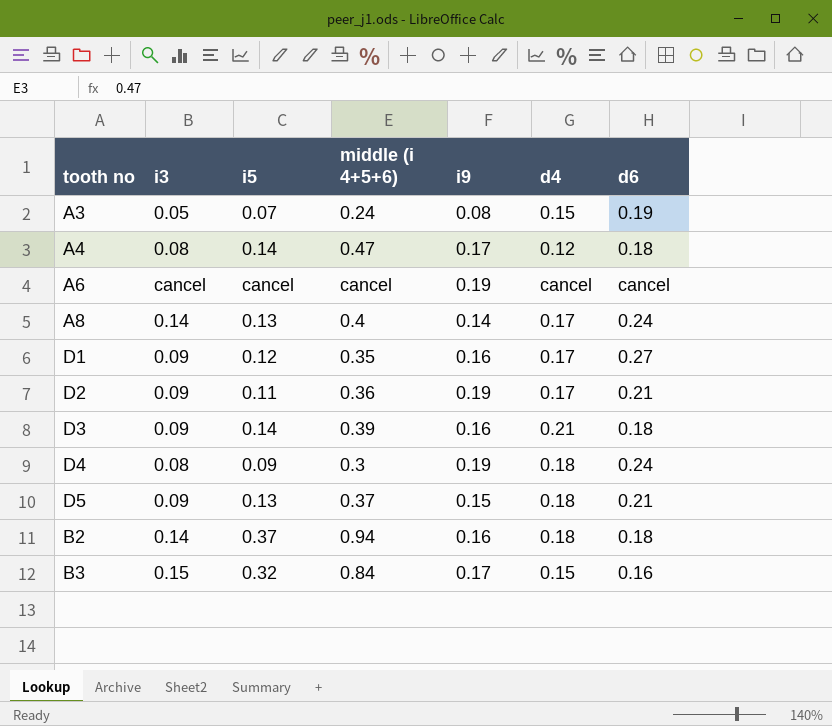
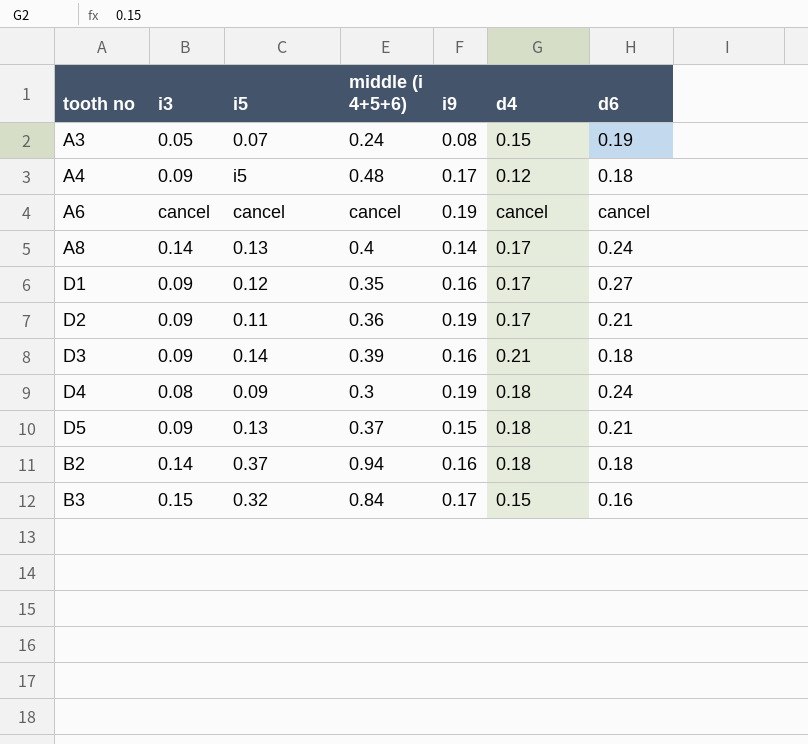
A4 | i3: 0.08 -> 0.09
A4 | i5: 0.14 -> i5
A4 | middle (i 4+5+6): 0.47 -> 0.48

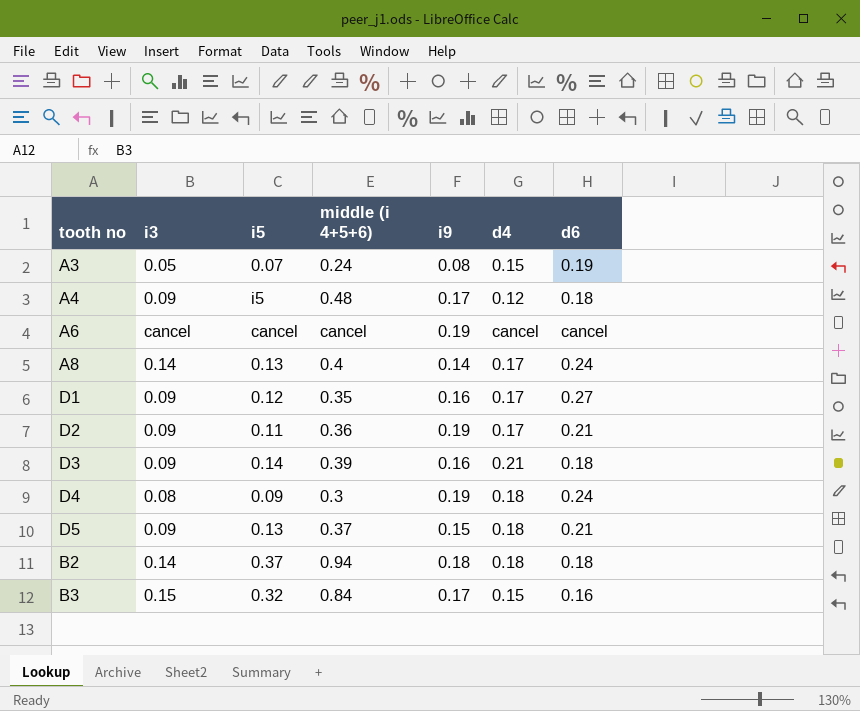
B2 | i9: 0.16 -> 0.18

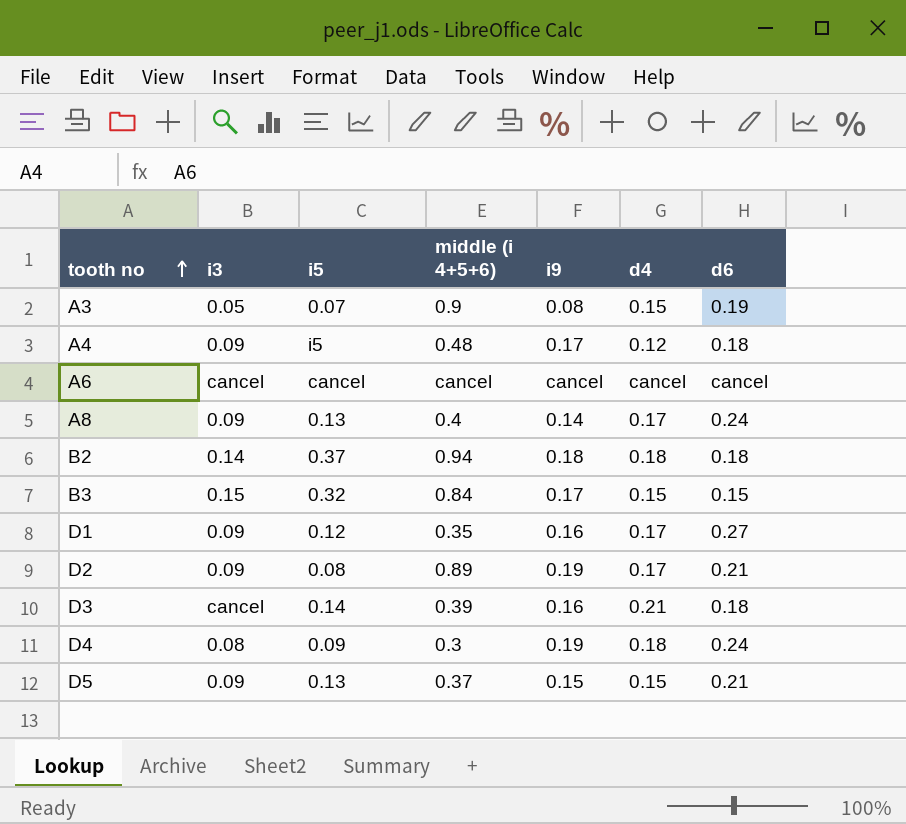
row order: none -> tooth no ascending
A3 | middle (i 4+5+6): 0.24 -> 0.9
A6 | i9: 0.19 -> cancel
A8 | i3: 0.14 -> 0.09
B3 | d6: 0.16 -> 0.15
D2 | i5: 0.11 -> 0.08
D2 | middle (i 4+5+6): 0.36 -> 0.89
D3 | i3: 0.09 -> cancel
D5 | d4: 0.18 -> 0.15

